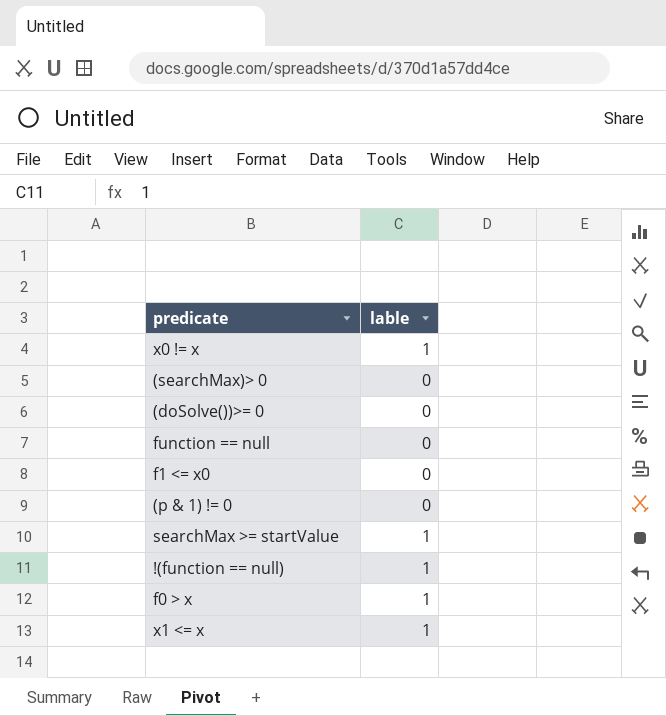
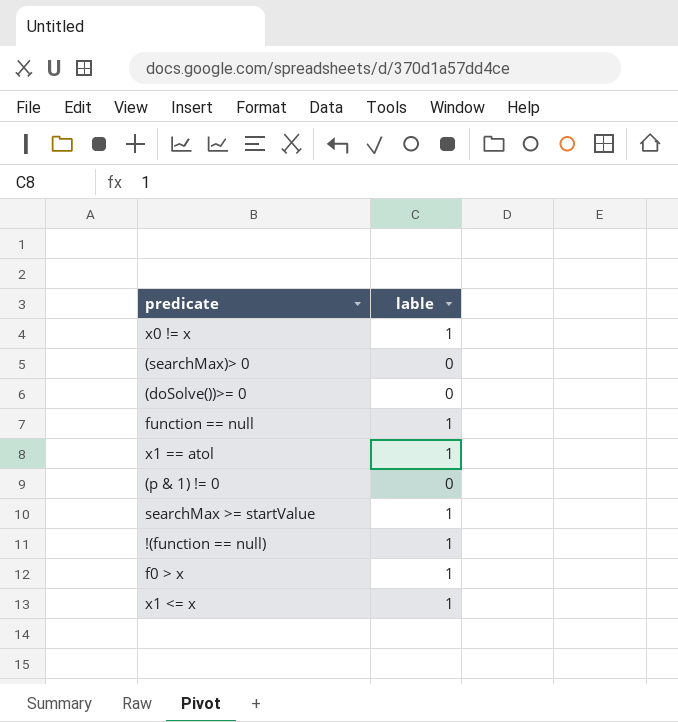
row f1 <= x0: 0 -> none
function == null | lable: 0 -> 1
row x1 == atol: none -> 1

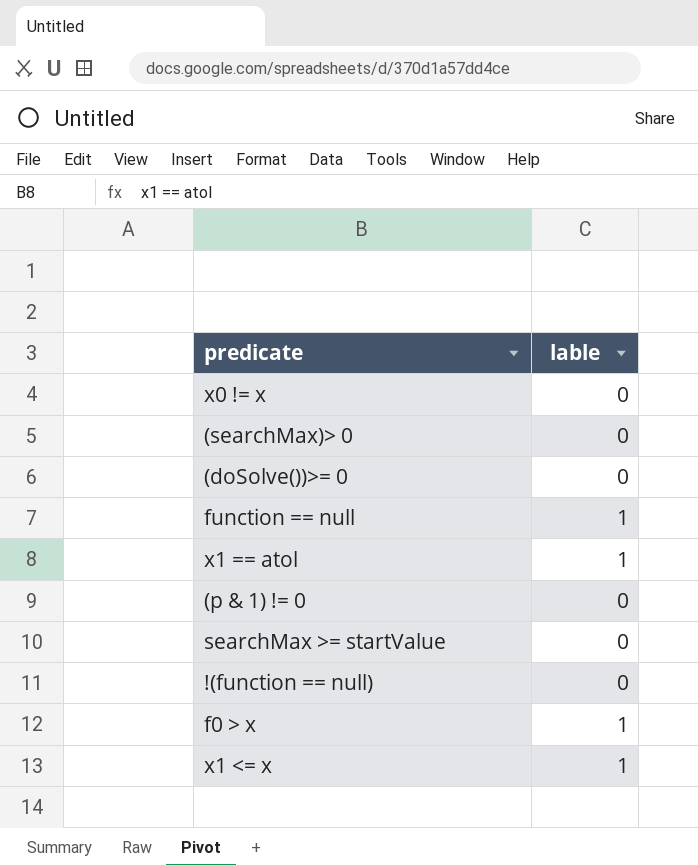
x0 != x | lable: 1 -> 0
searchMax >= startValue | lable: 1 -> 0
!(function == null) | lable: 1 -> 0

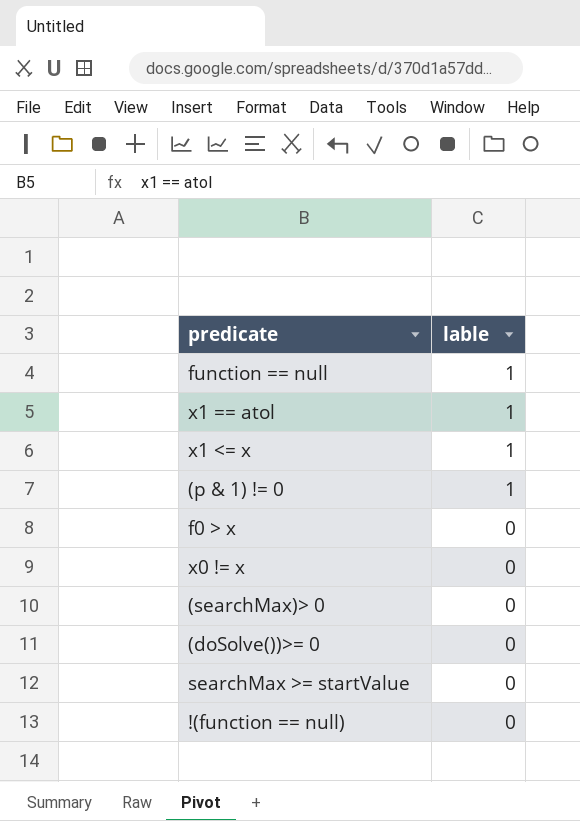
row order: none -> lable descending
(p & 1) != 0 | lable: 0 -> 1
f0 > x | lable: 1 -> 0

